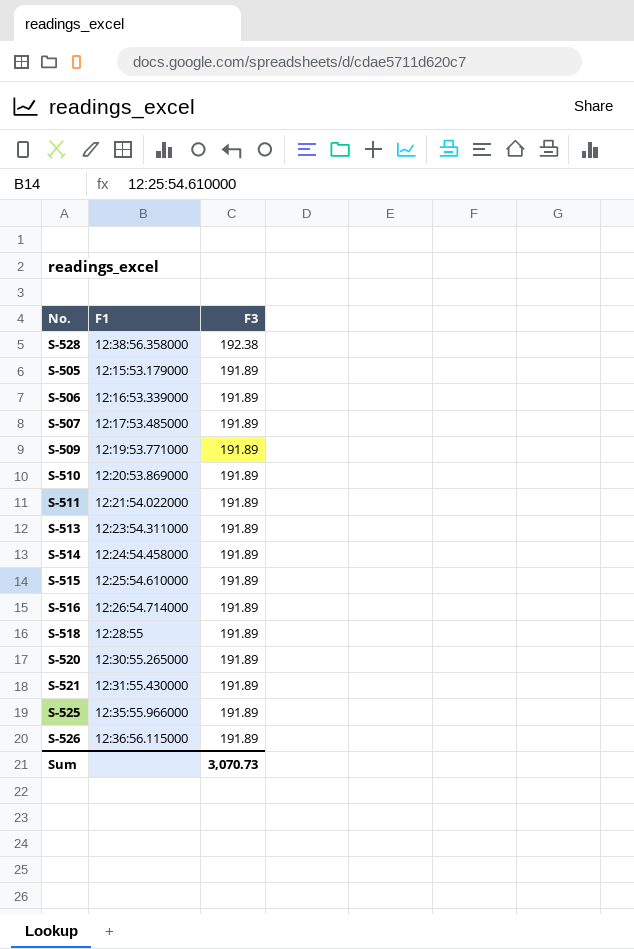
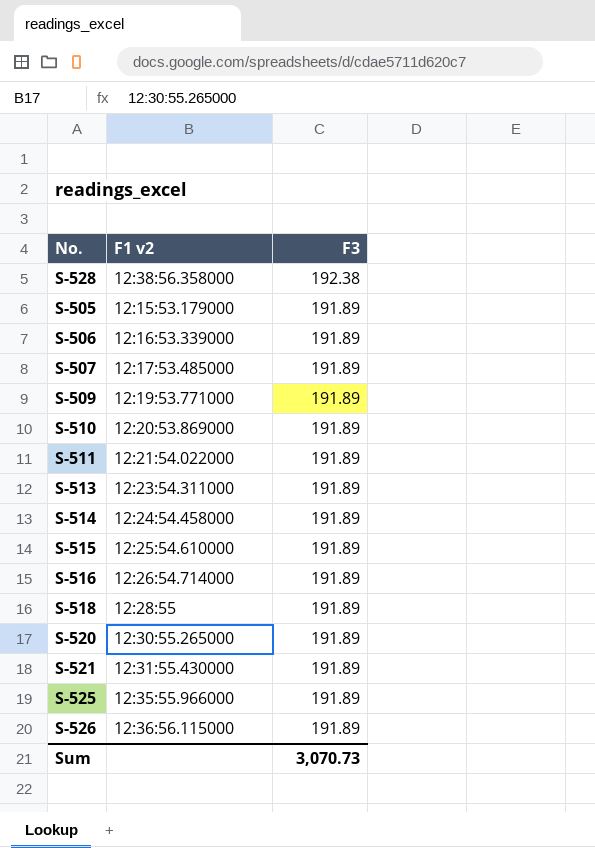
column name: F1 -> F1 v2

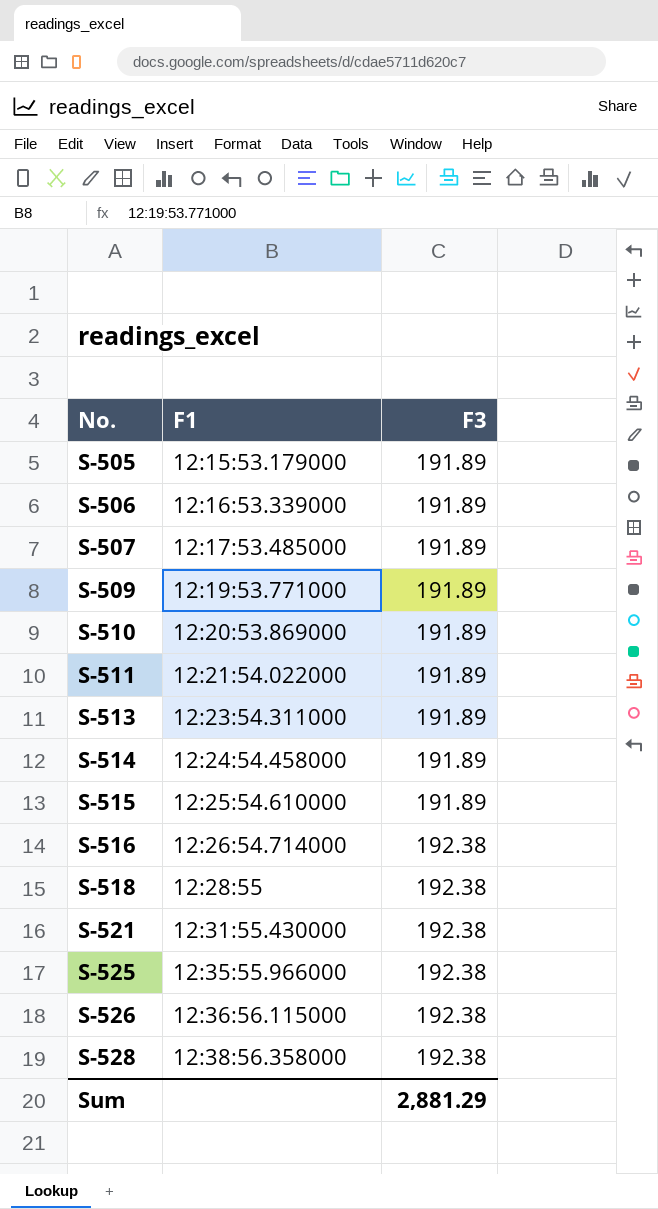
row order: F3 descending -> No. ascending
column name: F1 v2 -> F1
row S-520: 12:30:55.265000 | 191.89 -> none
S-516 | F3: 191.89 -> 192.38
S-518 | F3: 191.89 -> 192.38
S-521 | F3: 191.89 -> 192.38
S-525 | F3: 191.89 -> 192.38
S-526 | F3: 191.89 -> 192.38
Sum | F3: 3,070.73 -> 2,881.29

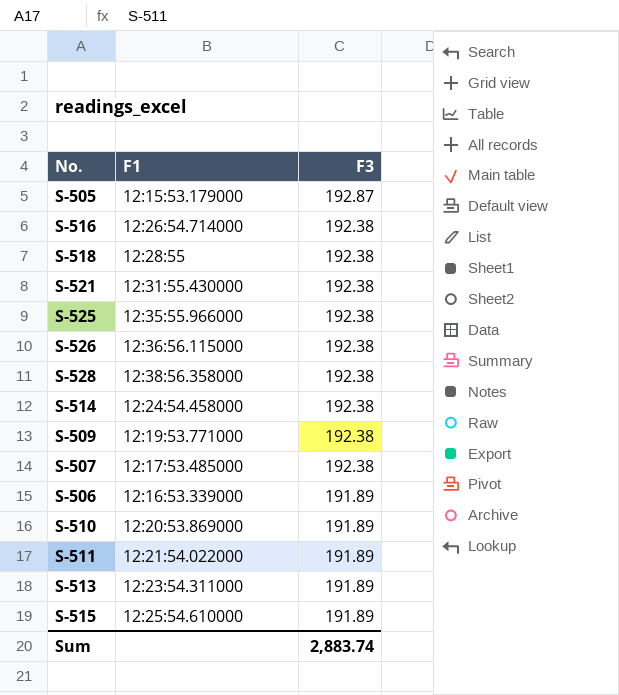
row order: No. ascending -> F3 descending
S-505 | F3: 191.89 -> 192.87
S-514 | F3: 191.89 -> 192.38
S-509 | F3: 191.89 -> 192.38
S-507 | F3: 191.89 -> 192.38
Sum | F3: 2,881.29 -> 2,883.74

